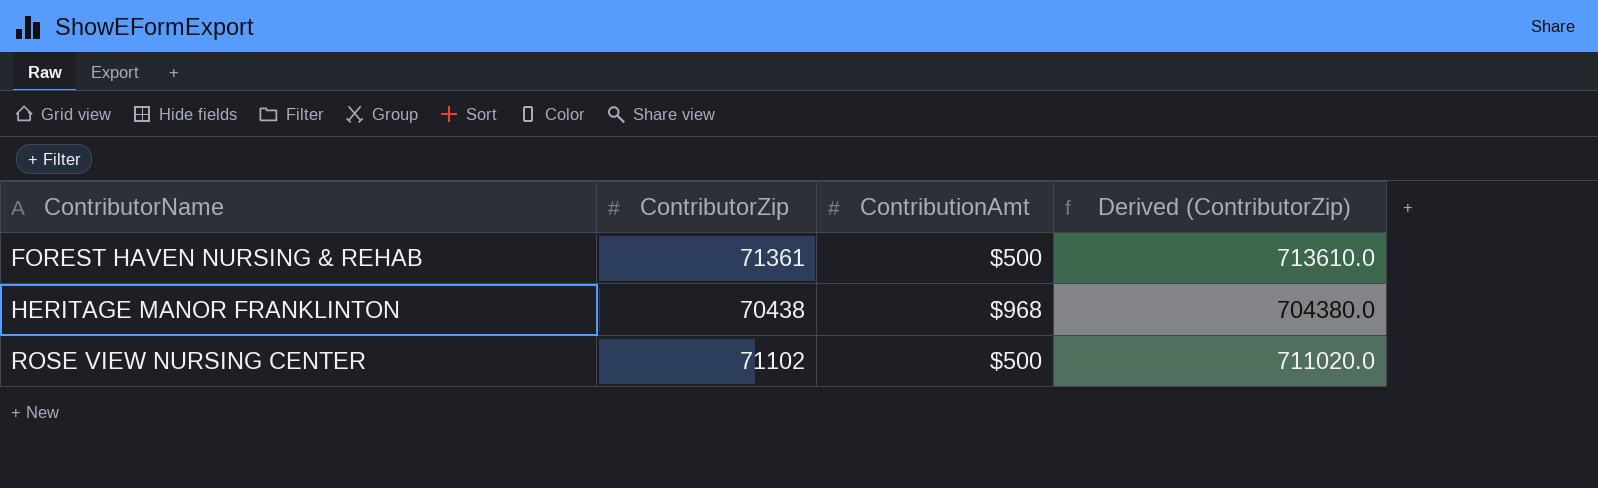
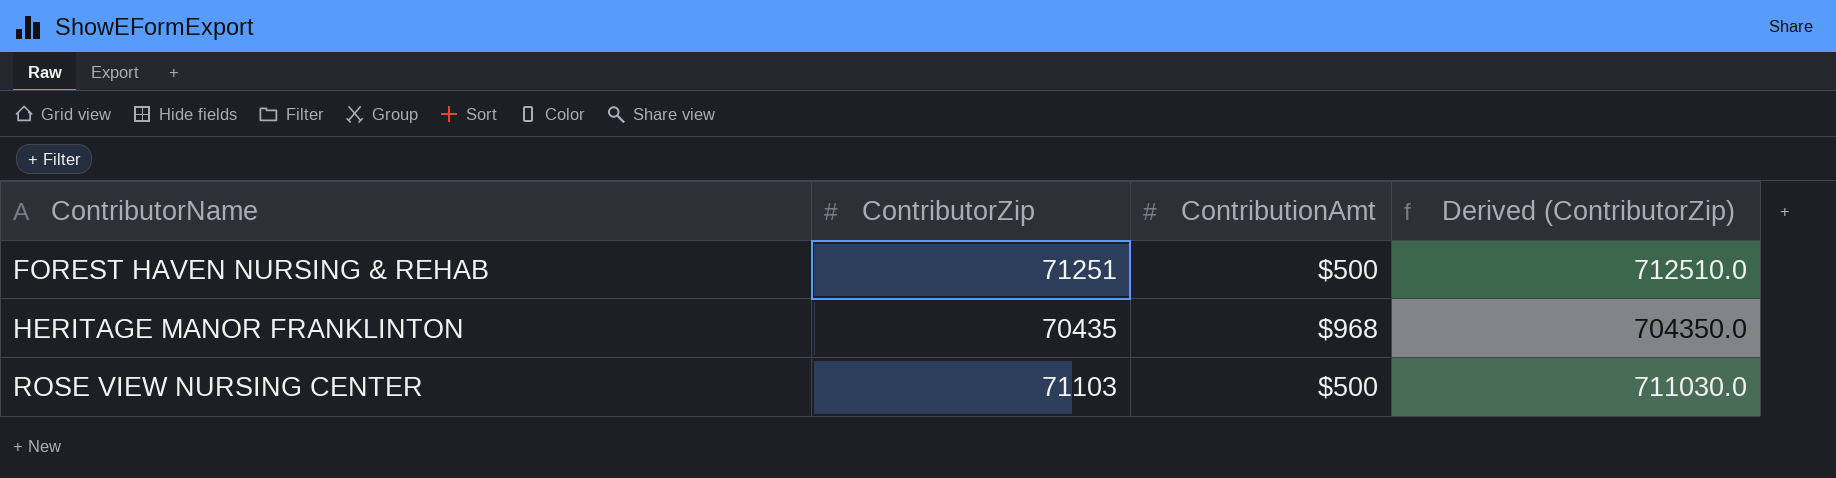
FOREST HAVEN NURSING & REHAB | ContributorZip: 71361 -> 71251
FOREST HAVEN NURSING & REHAB | Derived (ContributorZip): 713610.0 -> 712510.0
HERITAGE MANOR FRANKLINTON | ContributorZip: 70438 -> 70435
HERITAGE MANOR FRANKLINTON | Derived (ContributorZip): 704380.0 -> 704350.0
ROSE VIEW NURSING CENTER | ContributorZip: 71102 -> 71103
ROSE VIEW NURSING CENTER | Derived (ContributorZip): 711020.0 -> 711030.0

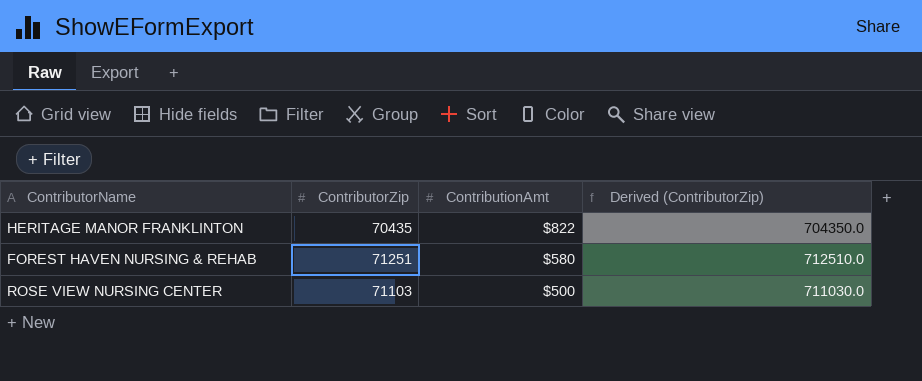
row order: ContributorName ascending -> ContributionAmt descending
HERITAGE MANOR FRANKLINTON | ContributionAmt: $968 -> $822
FOREST HAVEN NURSING & REHAB | ContributionAmt: $500 -> $580

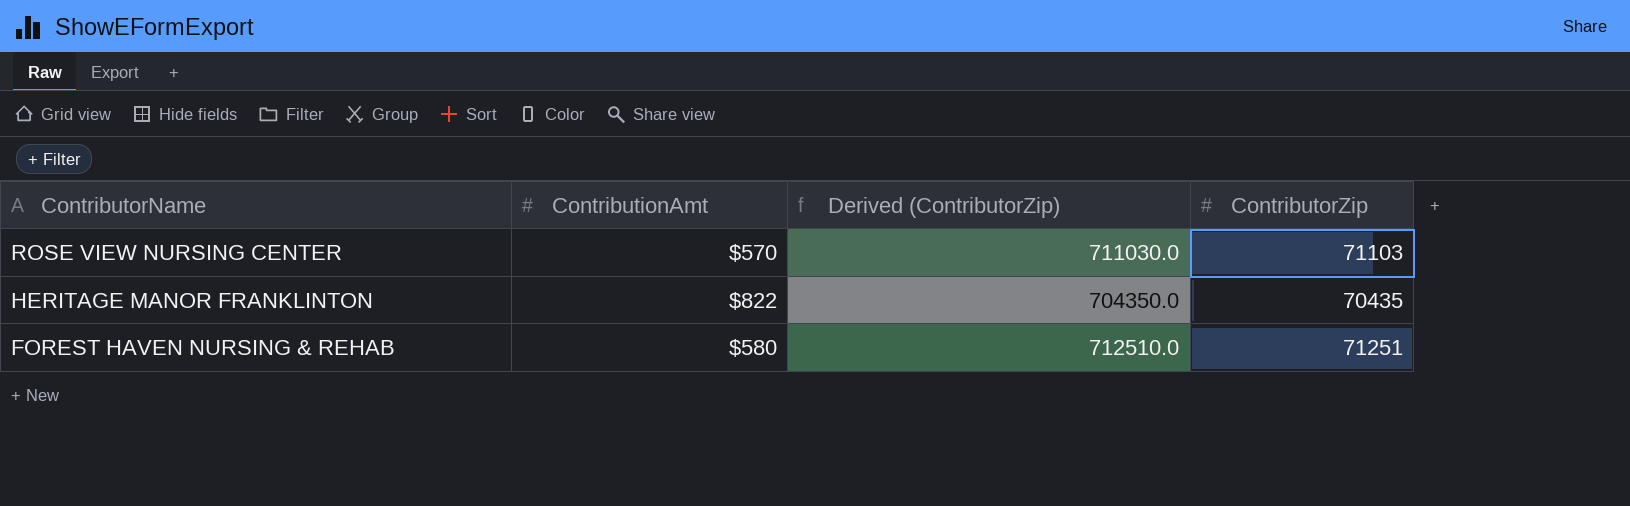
row order: ContributionAmt descending -> ContributorName descending
column ContributorZip | position: 2 -> 4
ROSE VIEW NURSING CENTER | ContributionAmt: $500 -> $570

